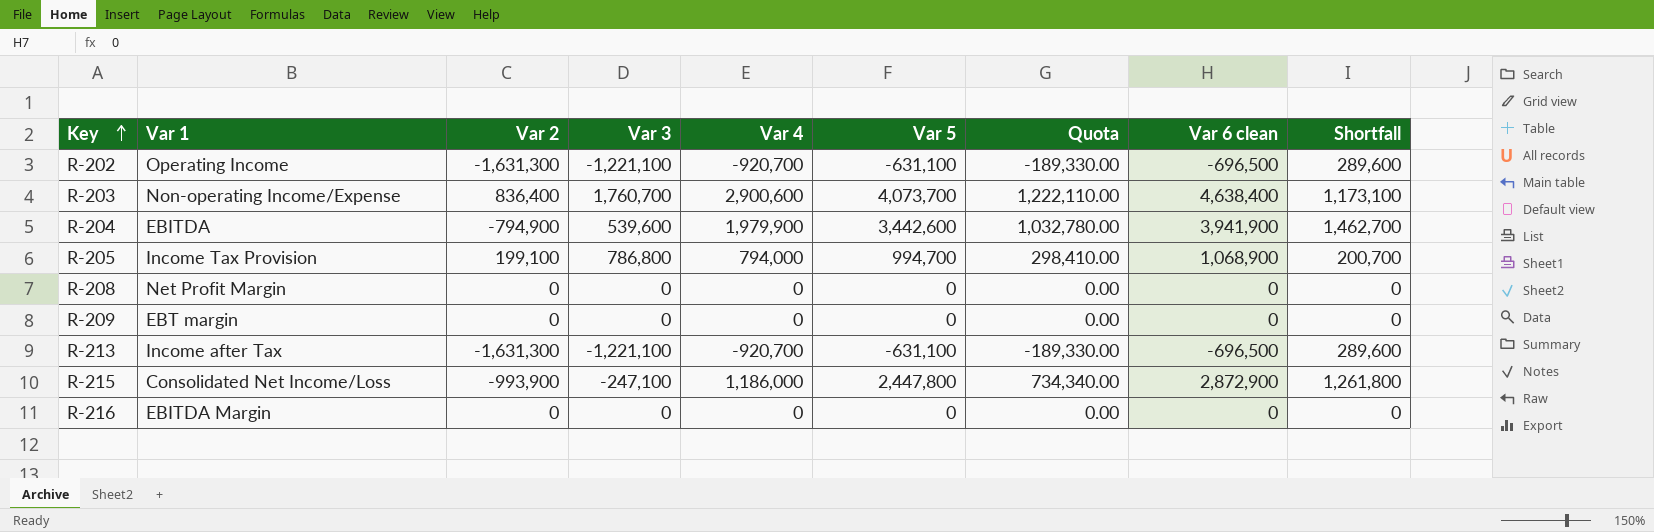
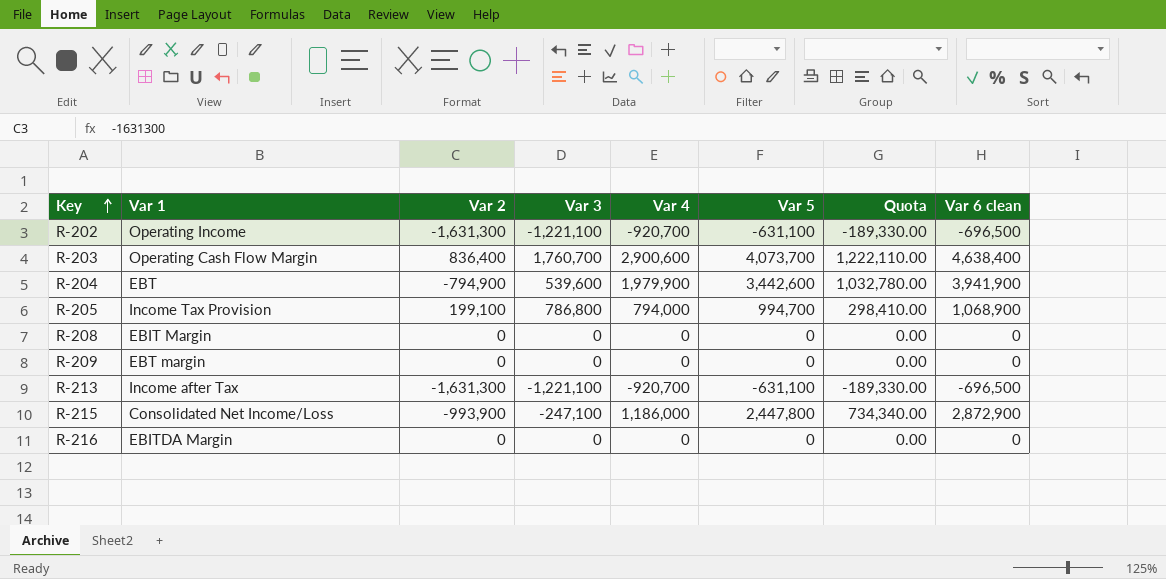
column Shortfall | formula: [Var 5] - [Var 4] -> none
R-203 | Var 1: Non-operating Income/Expense -> Operating Cash Flow Margin
R-204 | Var 1: EBITDA -> EBT
R-208 | Var 1: Net Profit Margin -> EBIT Margin

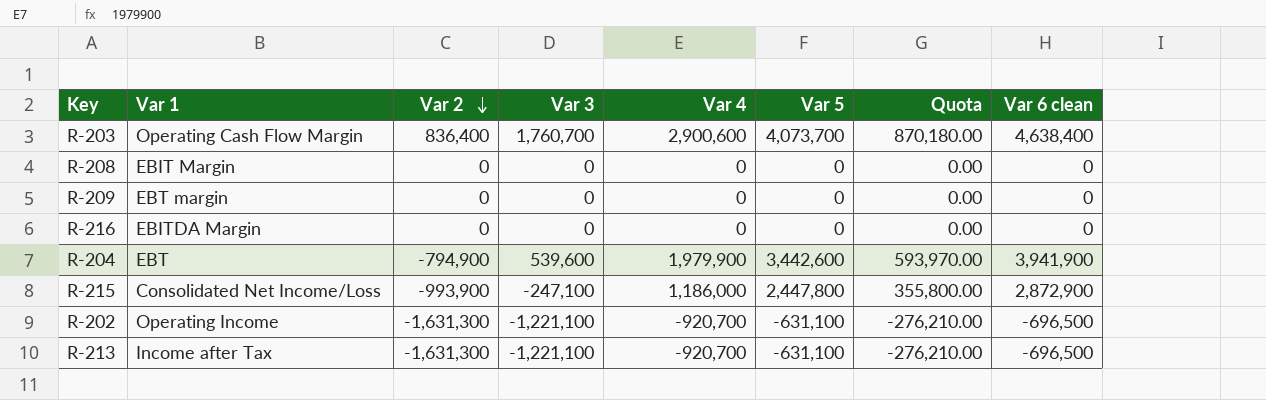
row order: Key ascending -> Var 2 descending
column Quota | formula: [Var 5] * 0.3 -> [Var 4] * 0.3
row R-205: Income Tax Provision | 199,100 | 786,800 | 794,000 | 994,700 | 298,410.00 | 1,068,900 -> none

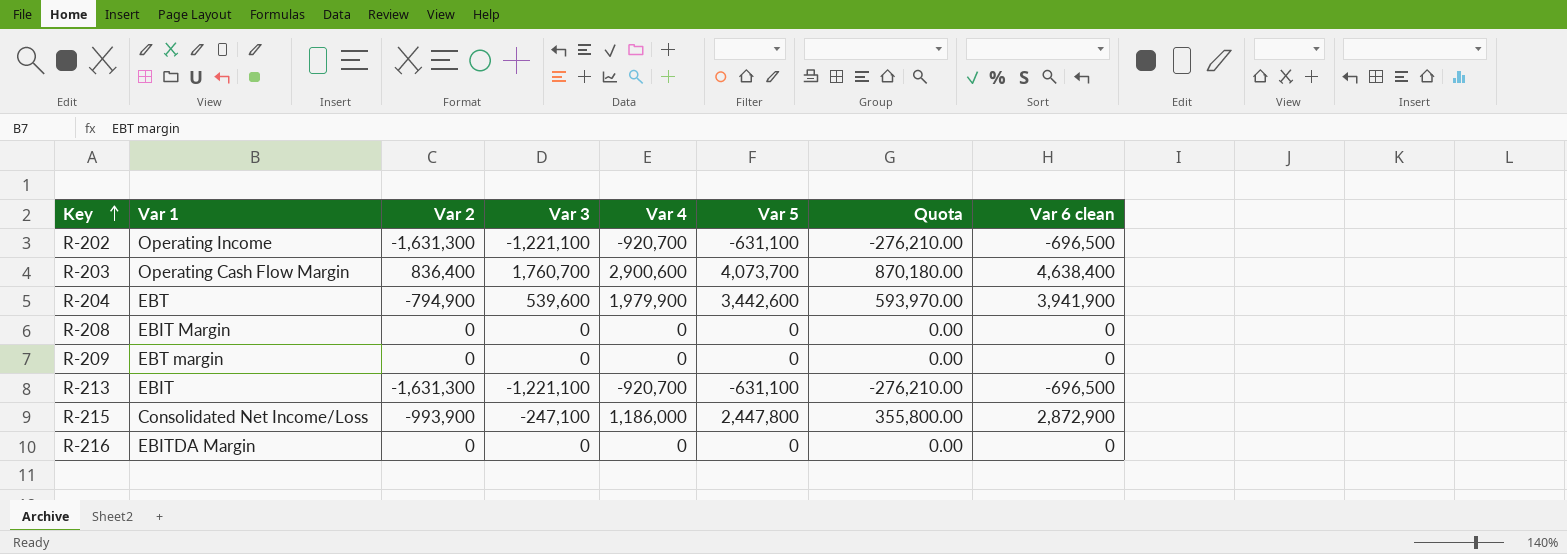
row order: Var 2 descending -> Key ascending
R-213 | Var 1: Income after Tax -> EBIT

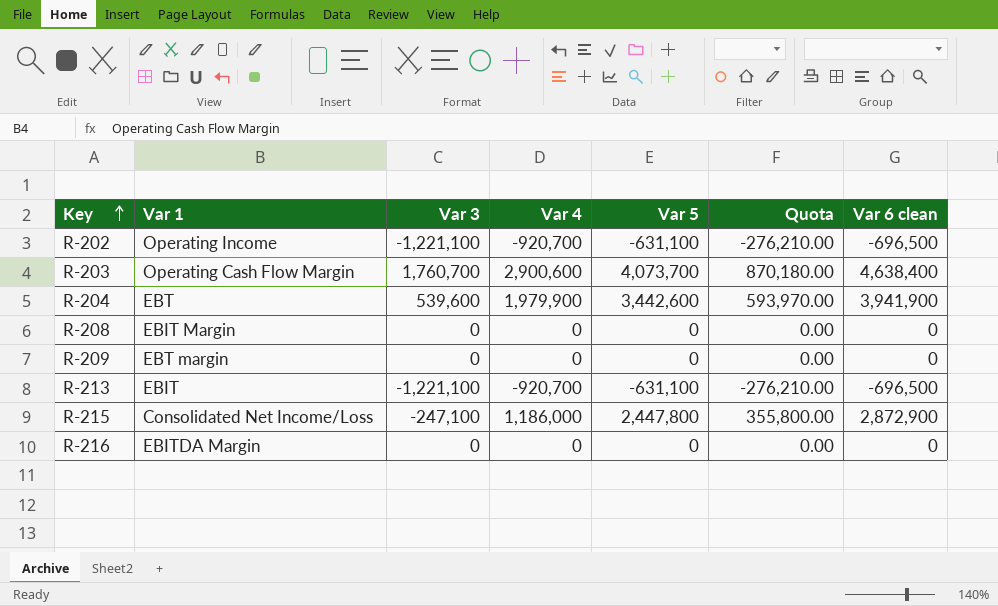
column Var 2 | position: 3 -> none

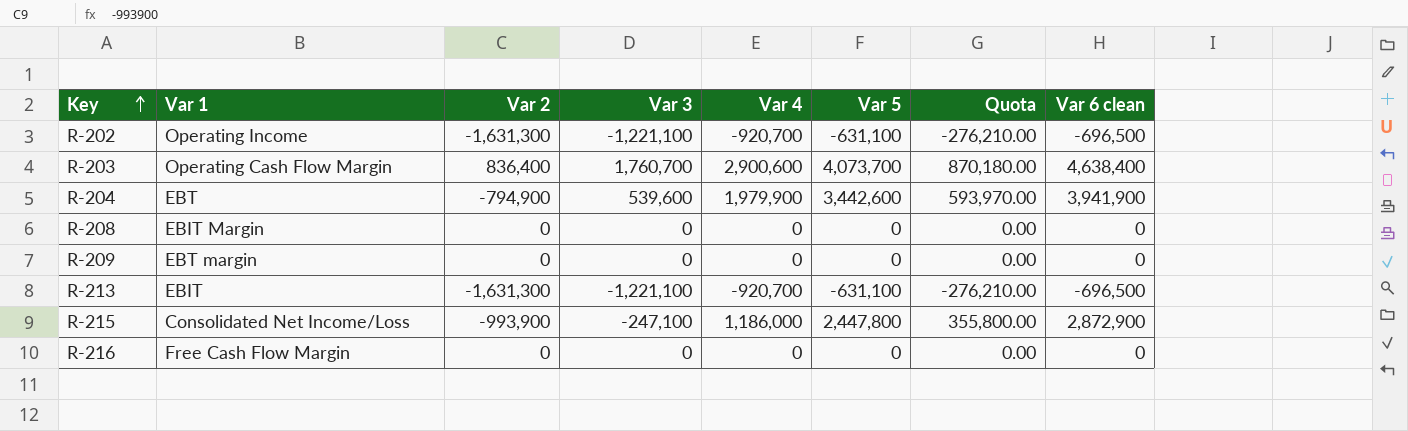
column Var 2 | position: none -> 3
R-216 | Var 1: EBITDA Margin -> Free Cash Flow Margin

